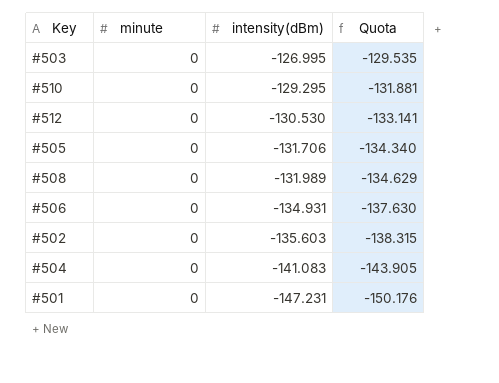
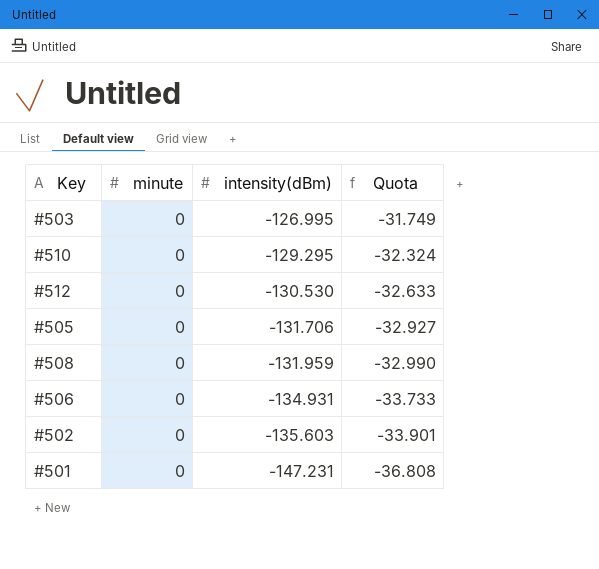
column Quota | formula: [intensity(dBm)] * 1.02 -> [intensity(dBm)] * 0.25
row #504: 0 | -141.083 | -143.905 -> none
#508 | intensity(dBm): -131.989 -> -131.959

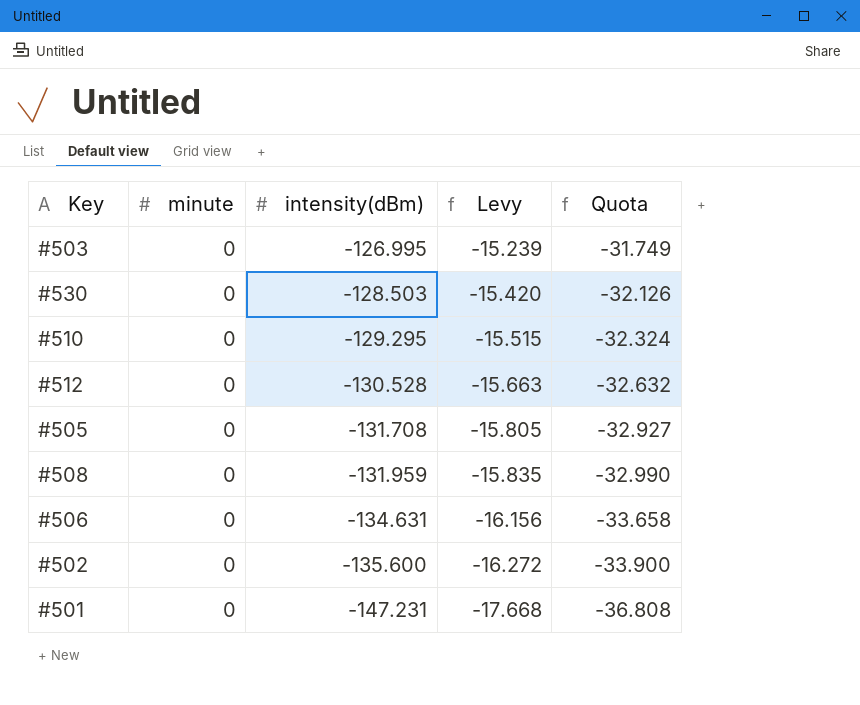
column Levy | formula: none -> [intensity(dBm)] * 0.12
row #530: none -> 0 | -128.503 | -15.420 | -32.126
#512 | intensity(dBm): -130.530 -> -130.528
#512 | Quota: -32.633 -> -32.632
#505 | intensity(dBm): -131.706 -> -131.708
#506 | intensity(dBm): -134.931 -> -134.631
#506 | Quota: -33.733 -> -33.658
#502 | intensity(dBm): -135.603 -> -135.600
#502 | Quota: -33.901 -> -33.900

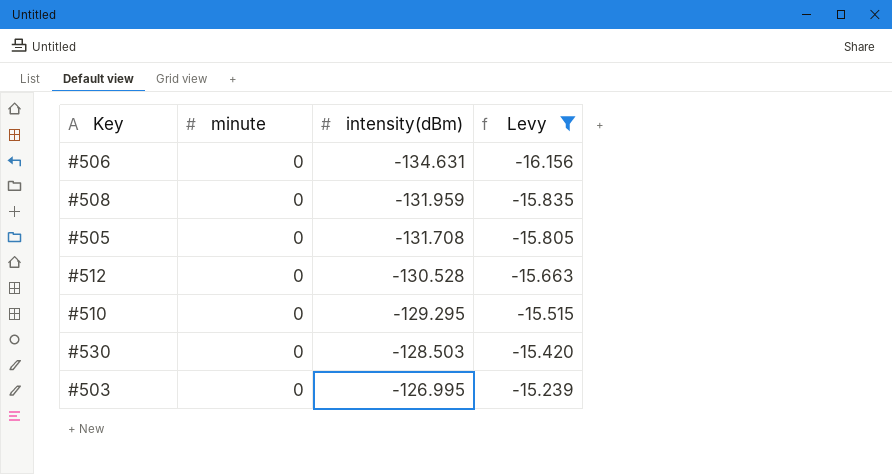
filter: none -> Levy >= -16.156
row order: intensity(dBm) descending -> intensity(dBm) ascending
column Quota | formula: [intensity(dBm)] * 0.25 -> none

